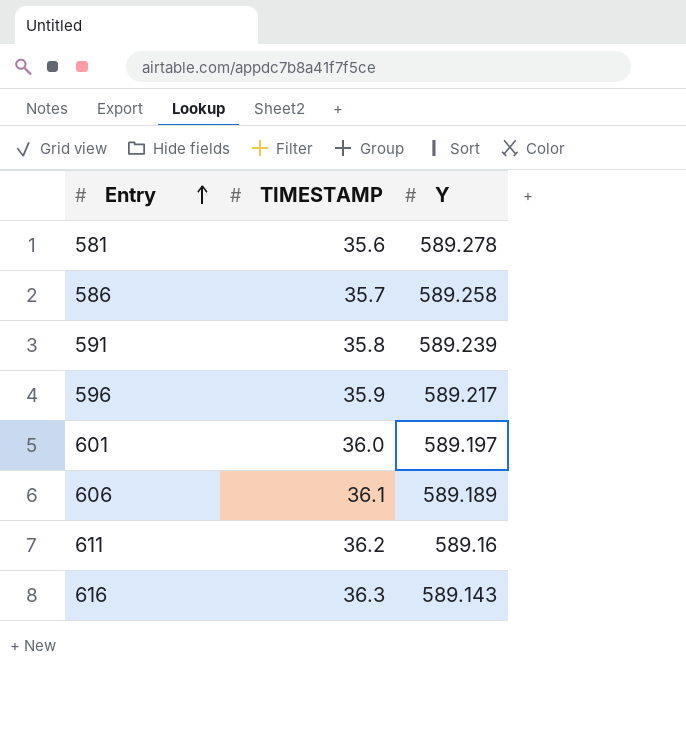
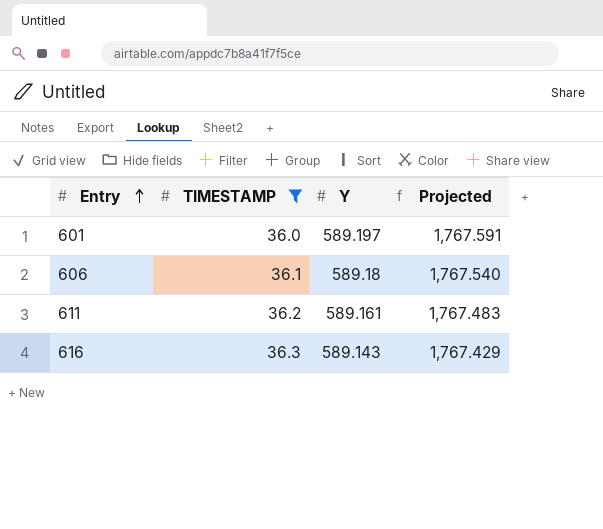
filter: none -> TIMESTAMP >= 36.0
column Projected | formula: none -> [Y] * 3
606 | Y: 589.189 -> 589.18
611 | Y: 589.16 -> 589.161

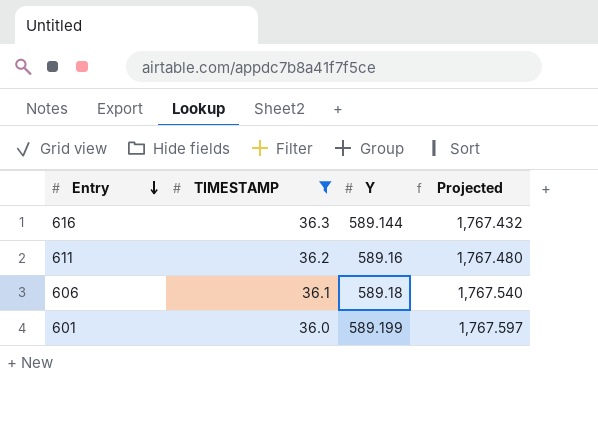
row order: Entry ascending -> Entry descending
616 | Y: 589.143 -> 589.144
616 | Projected: 1,767.429 -> 1,767.432
611 | Y: 589.161 -> 589.16
611 | Projected: 1,767.483 -> 1,767.480
601 | Y: 589.197 -> 589.199
601 | Projected: 1,767.591 -> 1,767.597

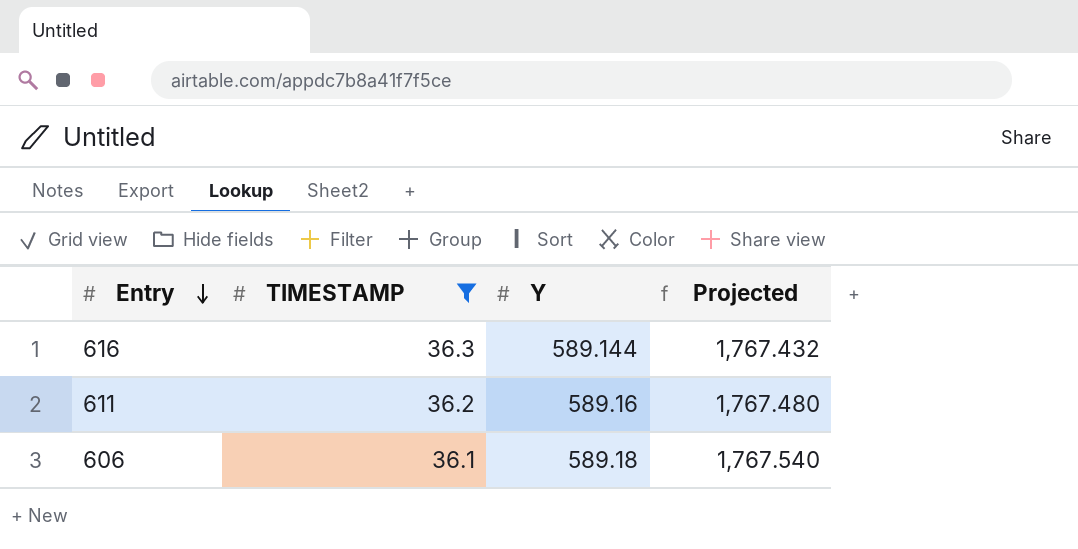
row 601: 36.0 | 589.199 | 1,767.597 -> none

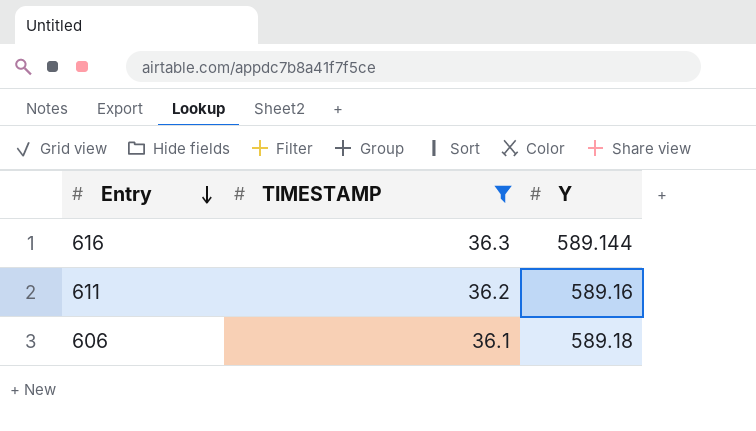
column Projected | formula: [Y] * 3 -> none

